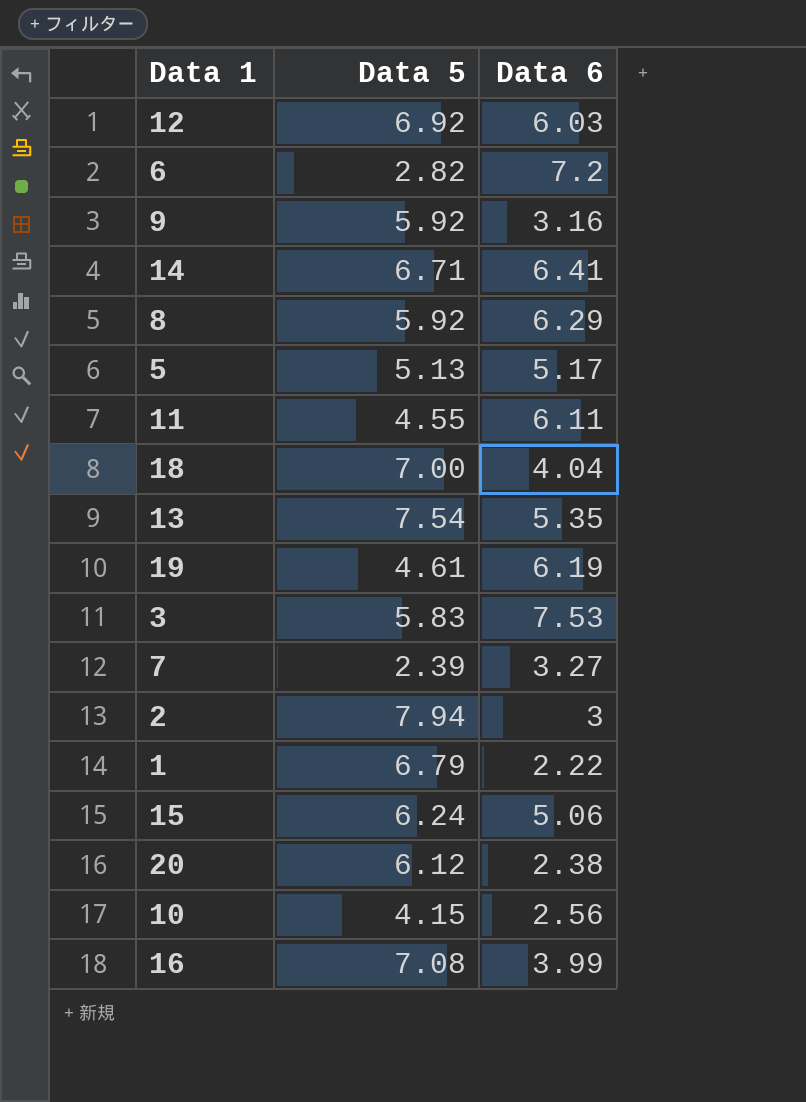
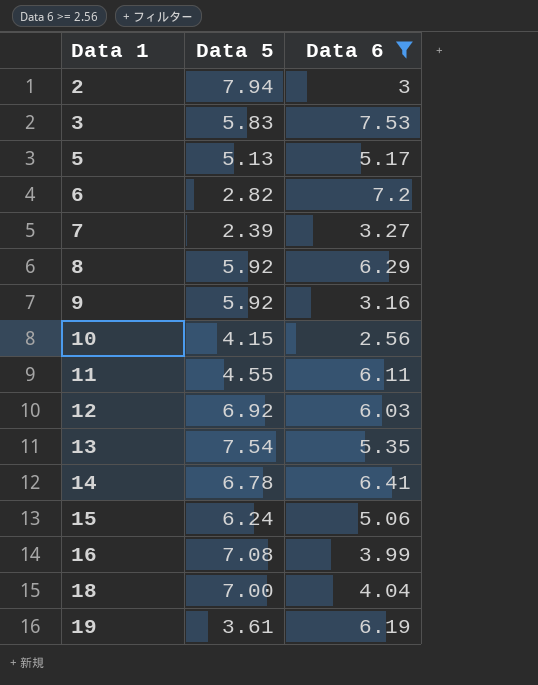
filter: none -> Data 6 >= 2.56
row order: none -> Data 1 ascending
14 | Data 5: 6.71 -> 6.78
19 | Data 5: 4.61 -> 3.61

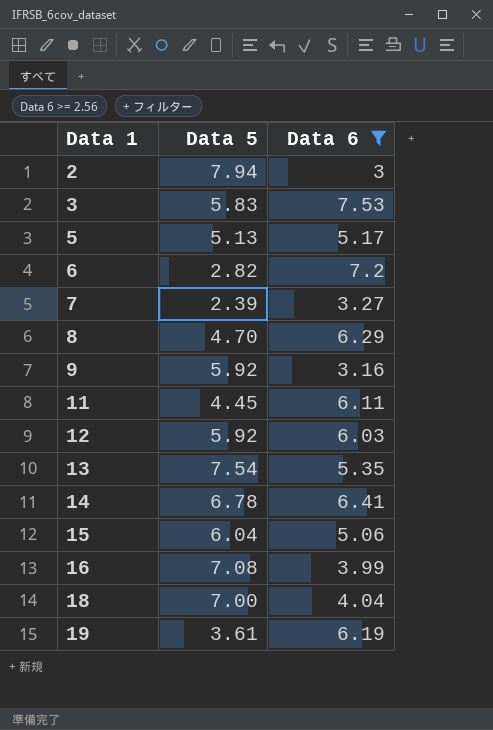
row 10: 4.15 | 2.56 -> none
8 | Data 5: 5.92 -> 4.70
11 | Data 5: 4.55 -> 4.45
12 | Data 5: 6.92 -> 5.92
15 | Data 5: 6.24 -> 6.04

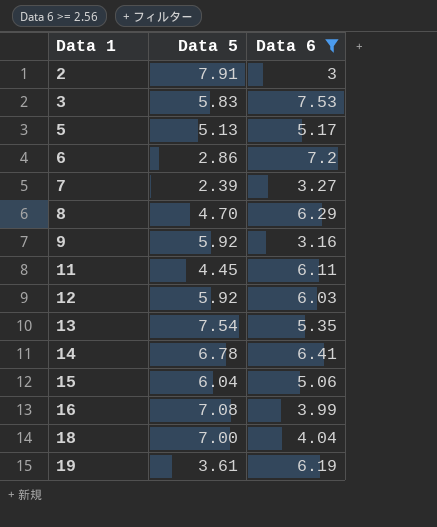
2 | Data 5: 7.94 -> 7.91
6 | Data 5: 2.82 -> 2.86

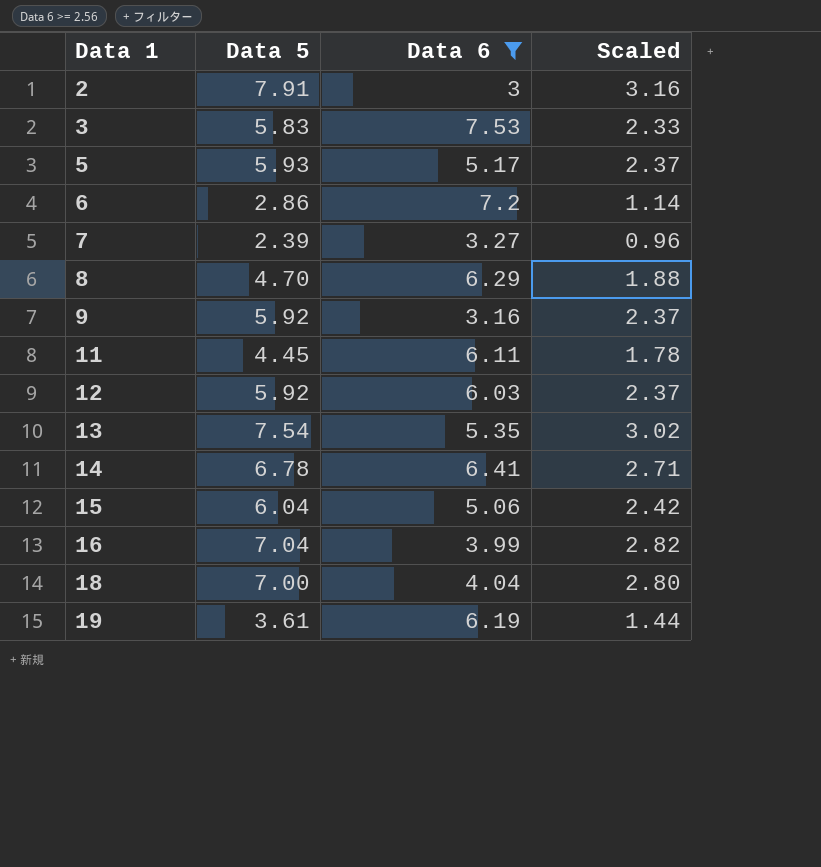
column Scaled | formula: none -> [Data 5] * 0.4
5 | Data 5: 5.13 -> 5.93
16 | Data 5: 7.08 -> 7.04

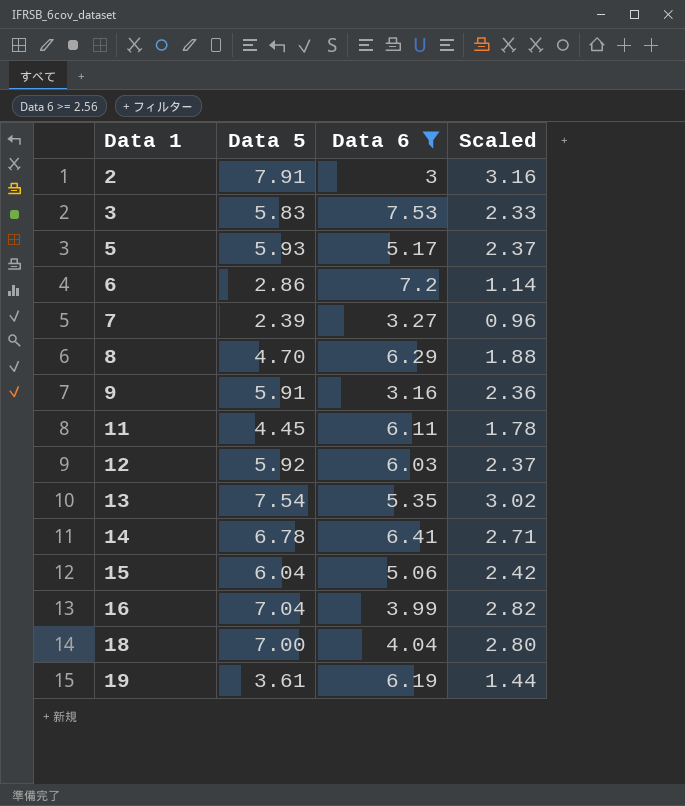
9 | Data 5: 5.92 -> 5.91
9 | Scaled: 2.37 -> 2.36

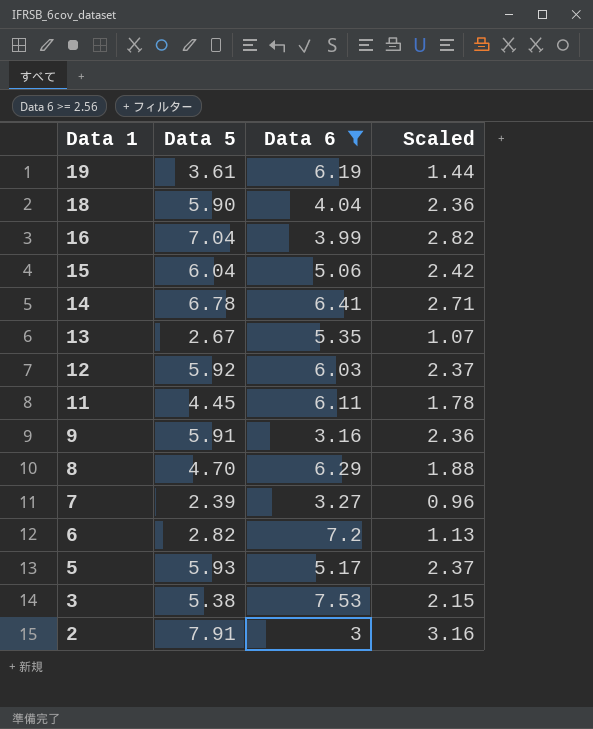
row order: Data 1 ascending -> Data 1 descending
18 | Data 5: 7.00 -> 5.90
18 | Scaled: 2.80 -> 2.36
13 | Data 5: 7.54 -> 2.67
13 | Scaled: 3.02 -> 1.07
6 | Data 5: 2.86 -> 2.82
6 | Scaled: 1.14 -> 1.13
3 | Data 5: 5.83 -> 5.38
3 | Scaled: 2.33 -> 2.15

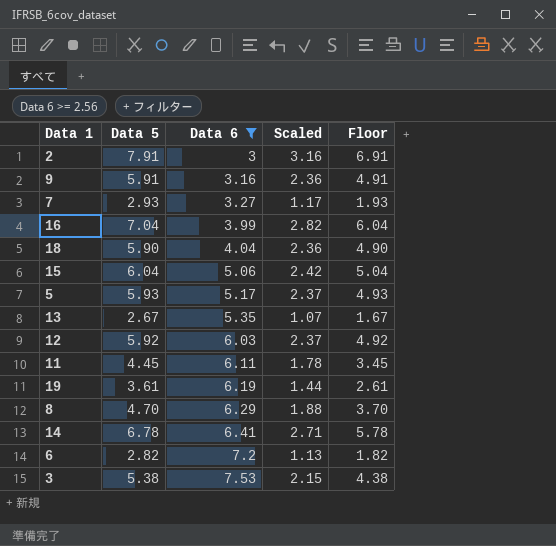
row order: Data 1 descending -> Data 6 ascending
column Floor | formula: none -> [Data 5] - 1
7 | Data 5: 2.39 -> 2.93
7 | Scaled: 0.96 -> 1.17

